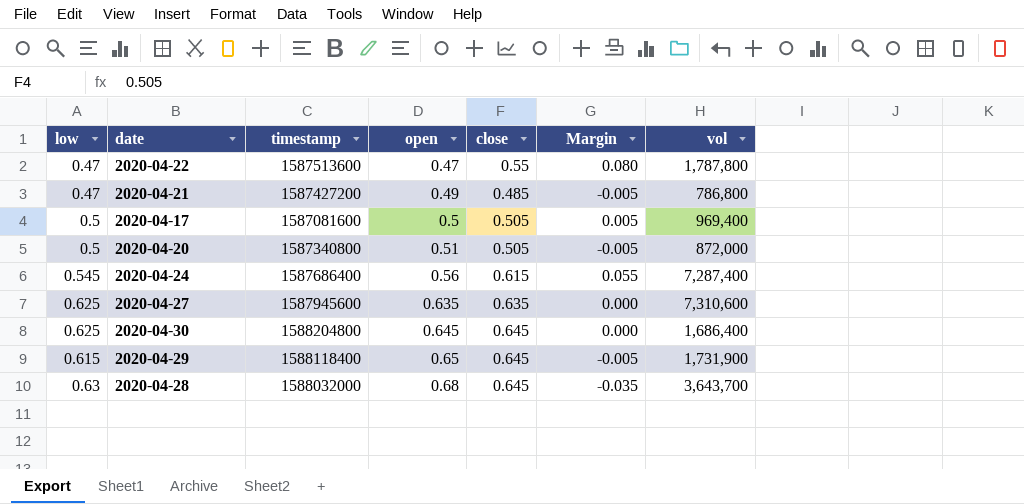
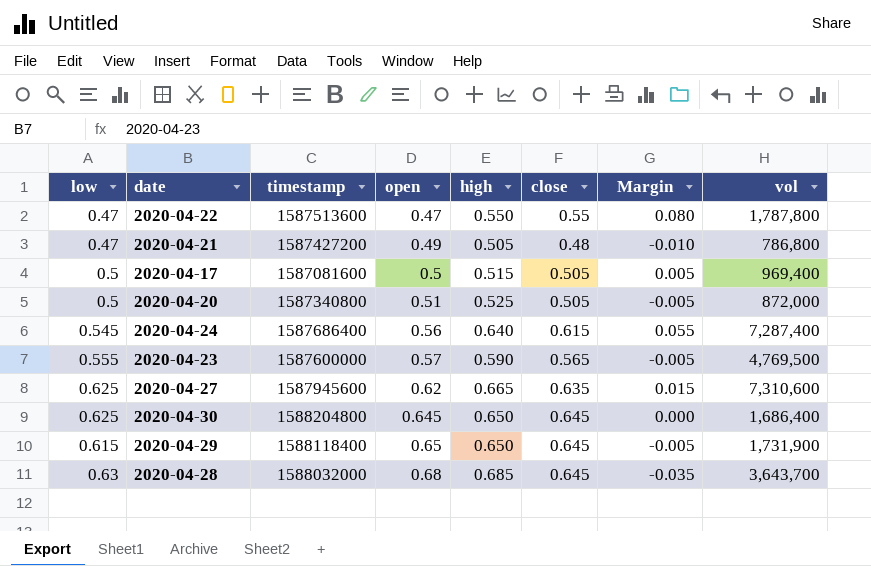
column high | position: none -> 5
2020-04-21 | close: 0.485 -> 0.48
2020-04-21 | Margin: -0.005 -> -0.010
row 2020-04-23: none -> 0.555 | 1587600000 | 0.57 | 0.590 | 0.565 | -0.005 | 4,769,500
2020-04-27 | open: 0.635 -> 0.62
2020-04-27 | Margin: 0.000 -> 0.015

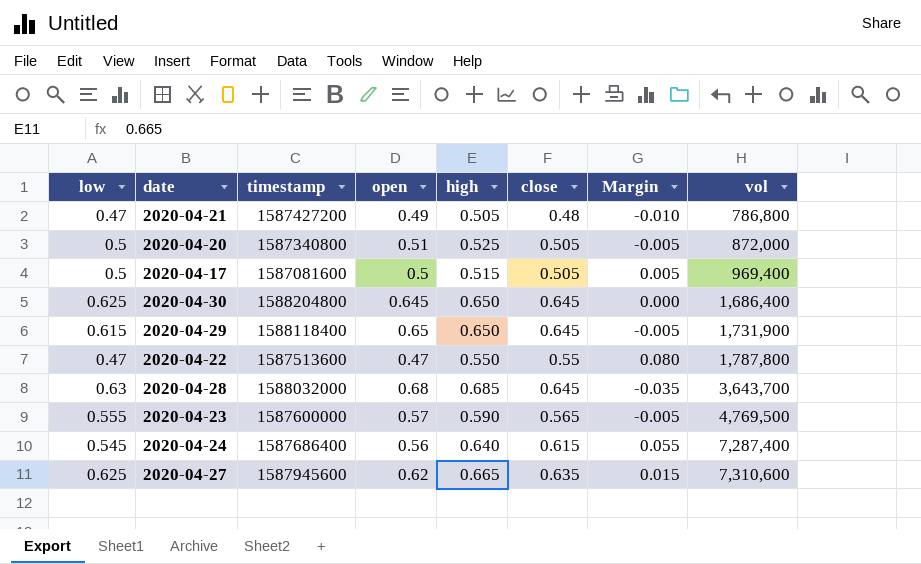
row order: open ascending -> vol ascending

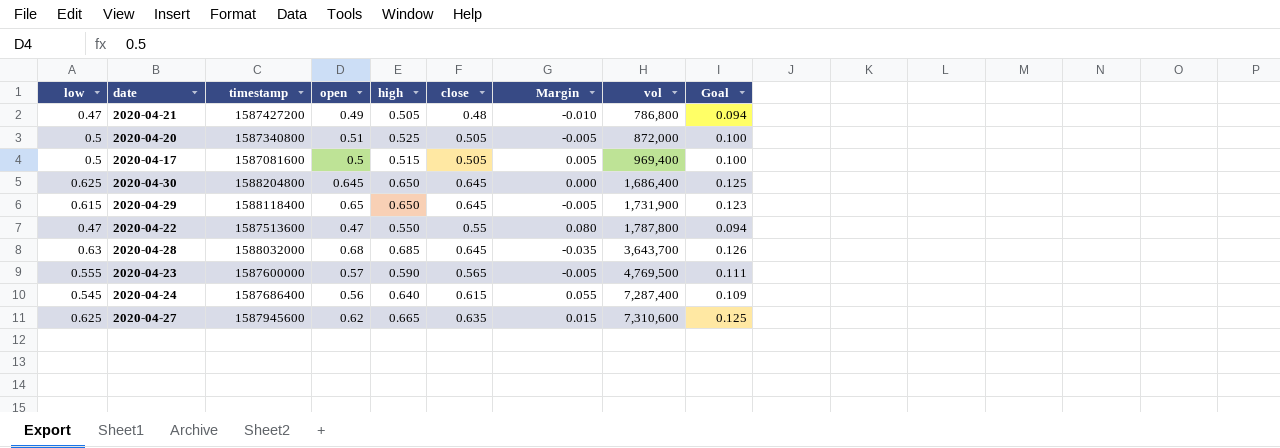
column Goal | formula: none -> [low] * 0.2

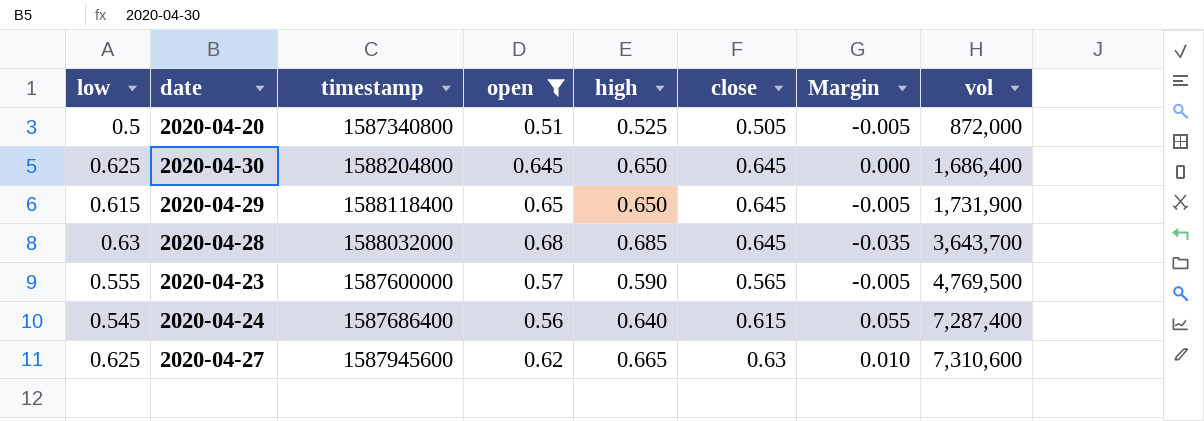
filter: none -> open >= 0.51
column Goal | formula: [low] * 0.2 -> none
2020-04-27 | close: 0.635 -> 0.63
2020-04-27 | Margin: 0.015 -> 0.010

